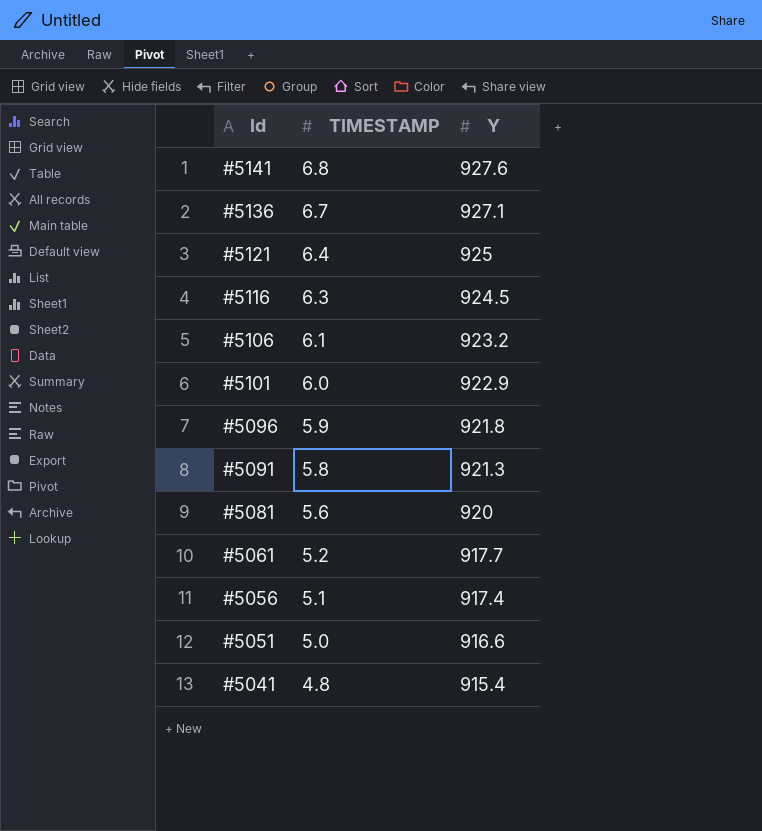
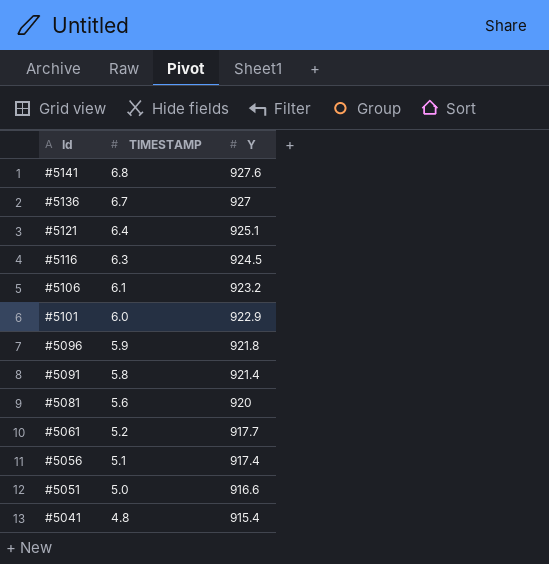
#5136 | Y: 927.1 -> 927
#5121 | Y: 925 -> 925.1
#5091 | Y: 921.3 -> 921.4

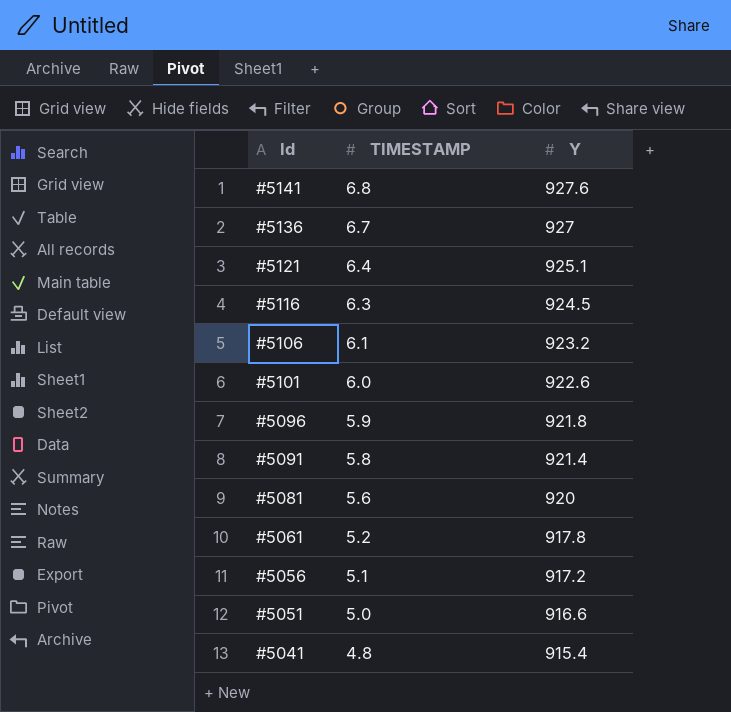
#5101 | Y: 922.9 -> 922.6
#5061 | Y: 917.7 -> 917.8
#5056 | Y: 917.4 -> 917.2

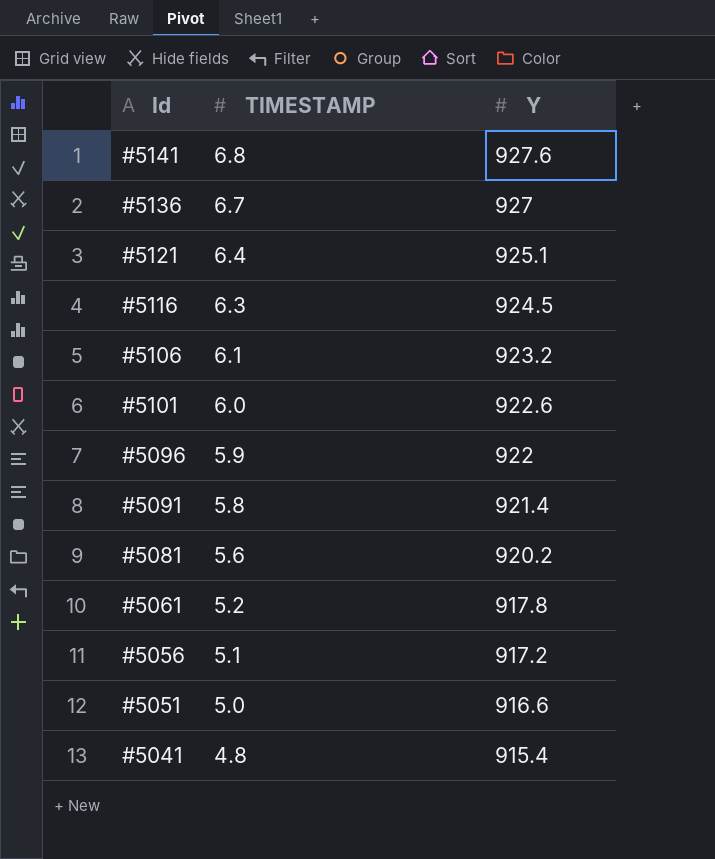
#5096 | Y: 921.8 -> 922
#5081 | Y: 920 -> 920.2

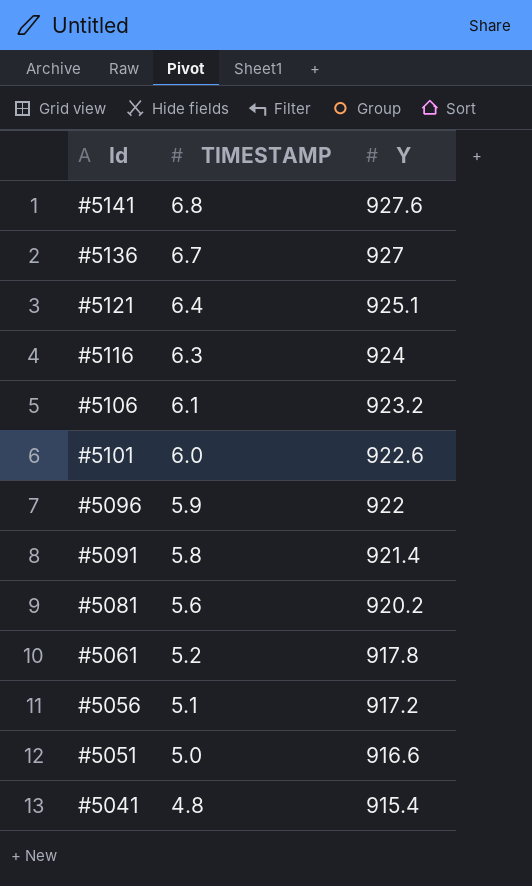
#5116 | Y: 924.5 -> 924

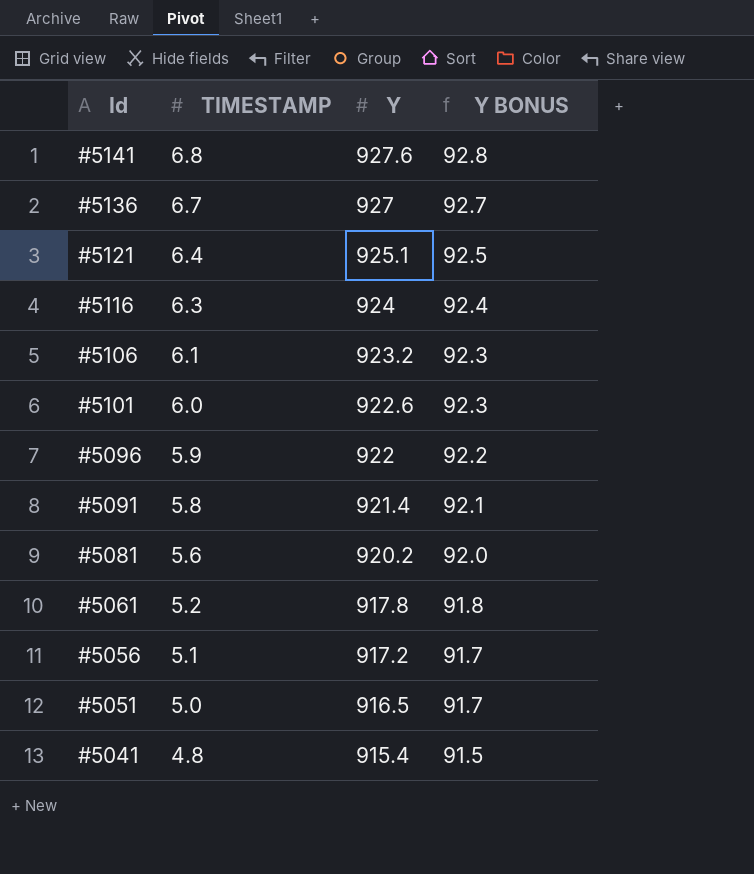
column Y BONUS | formula: none -> [Y] * 0.1
#5051 | Y: 916.6 -> 916.5

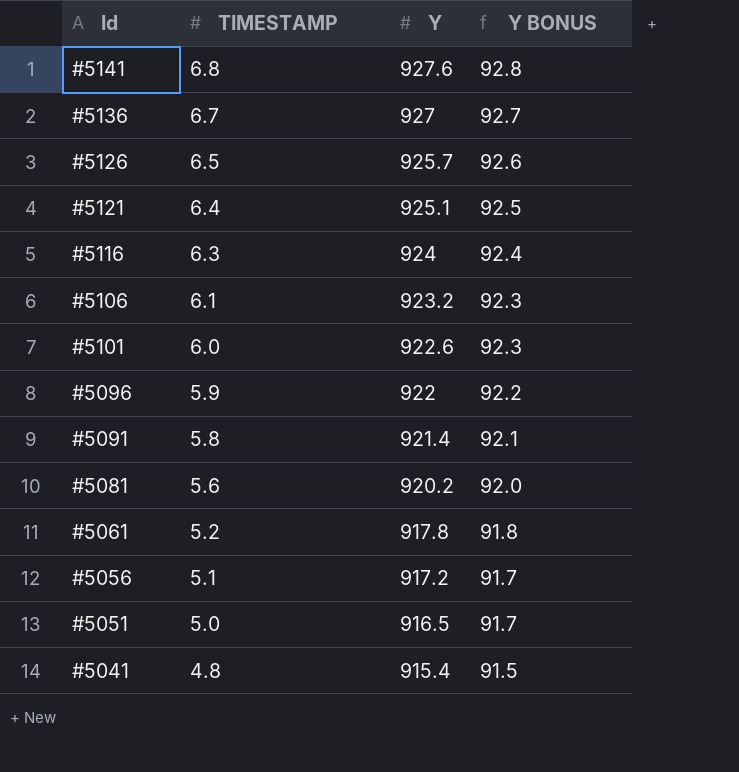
row #5126: none -> 6.5 | 925.7 | 92.6

